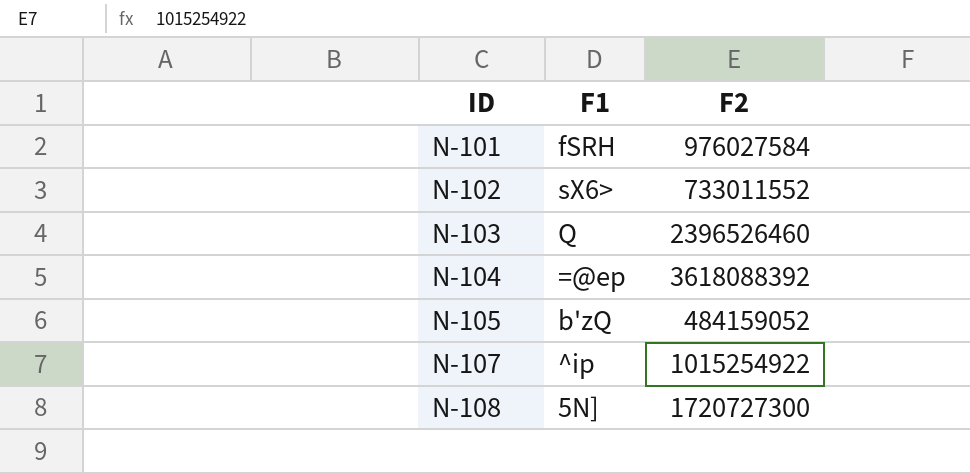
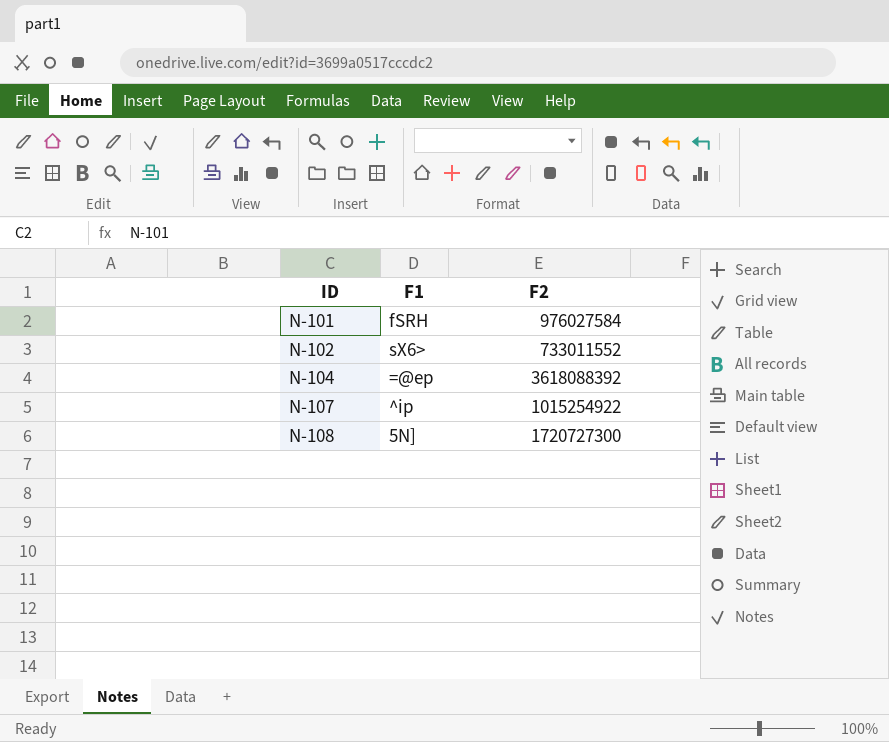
row N-103: Q | 2396526460 -> none
row N-105: b'zQ | 484159052 -> none

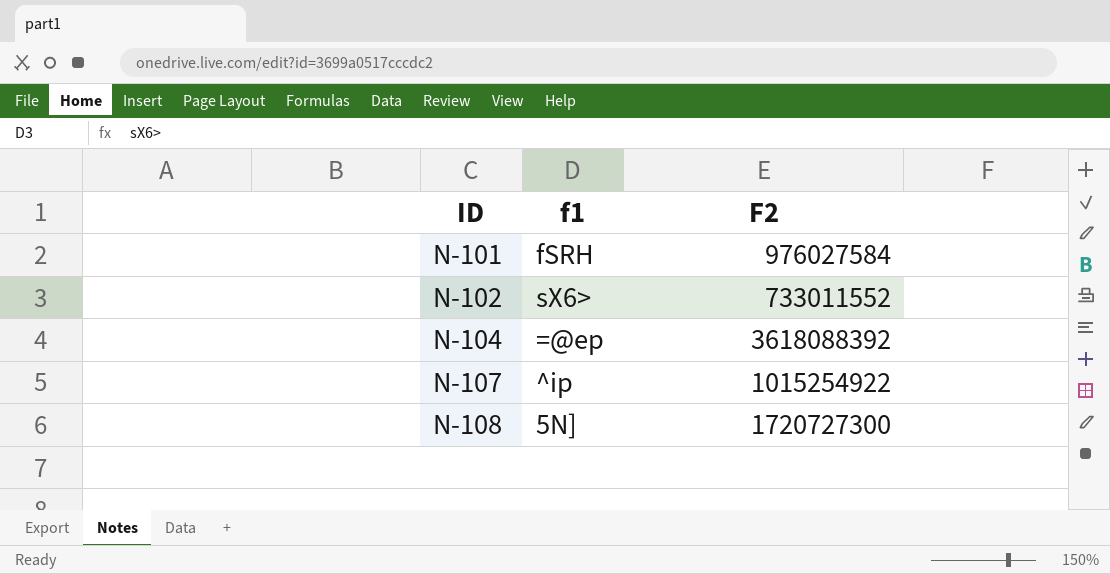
column name: F1 -> f1

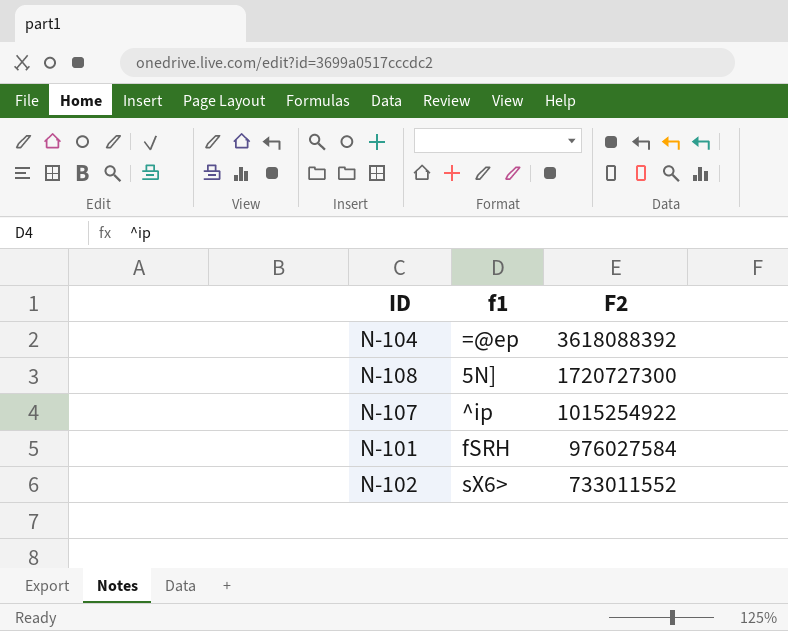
row order: ID ascending -> F2 descending

